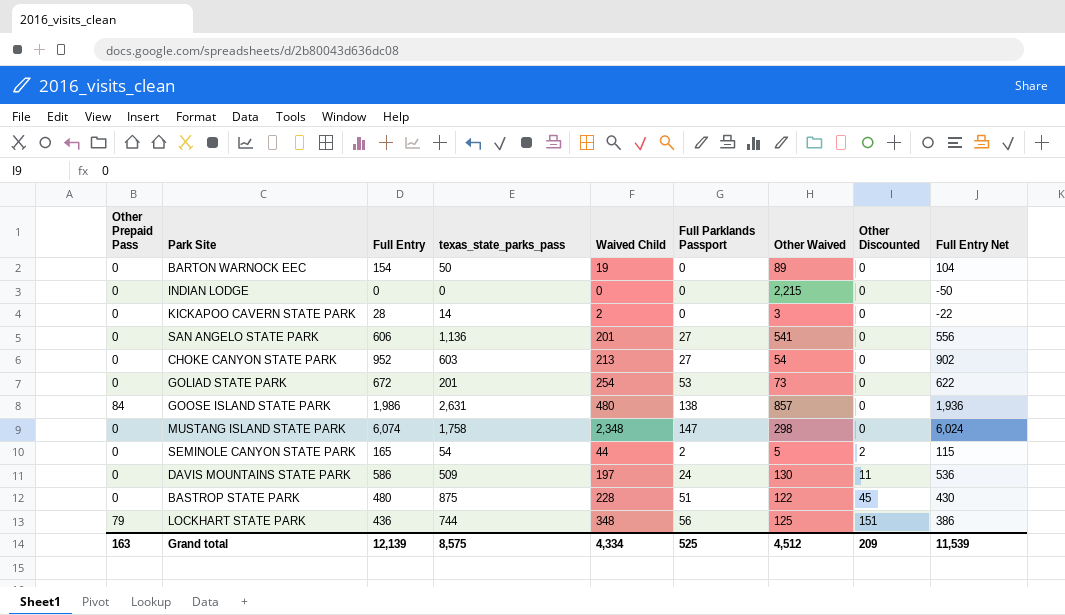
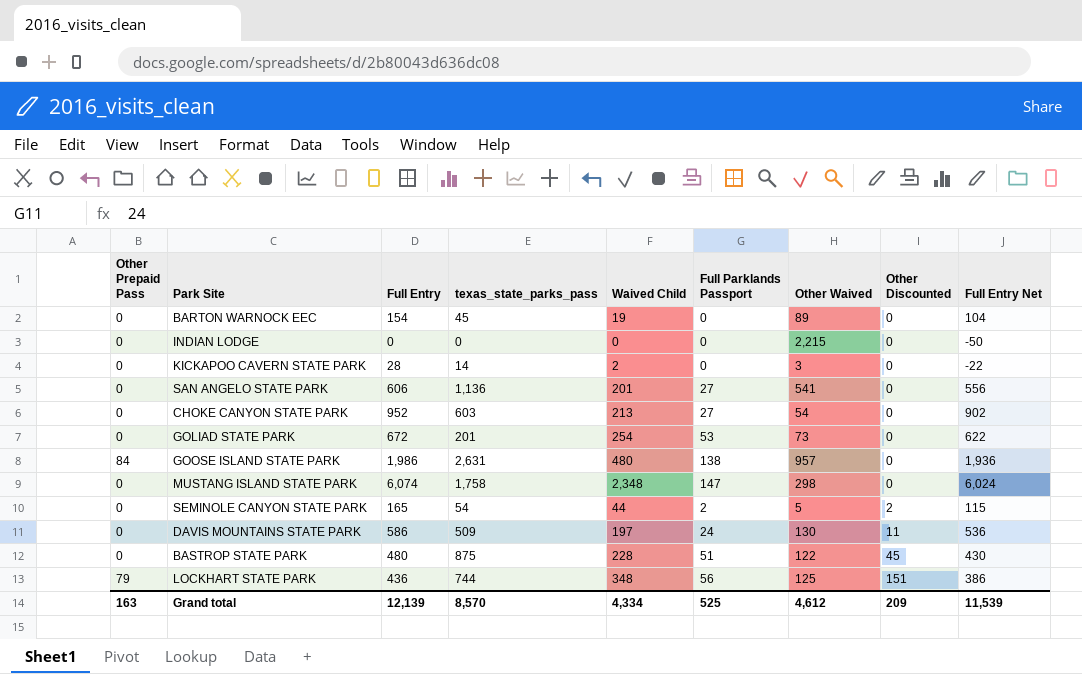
BARTON WARNOCK EEC | texas_state_parks_pass: 50 -> 45
GOOSE ISLAND STATE PARK | Other Waived: 857 -> 957
Grand total | texas_state_parks_pass: 8,575 -> 8,570
Grand total | Other Waived: 4,512 -> 4,612

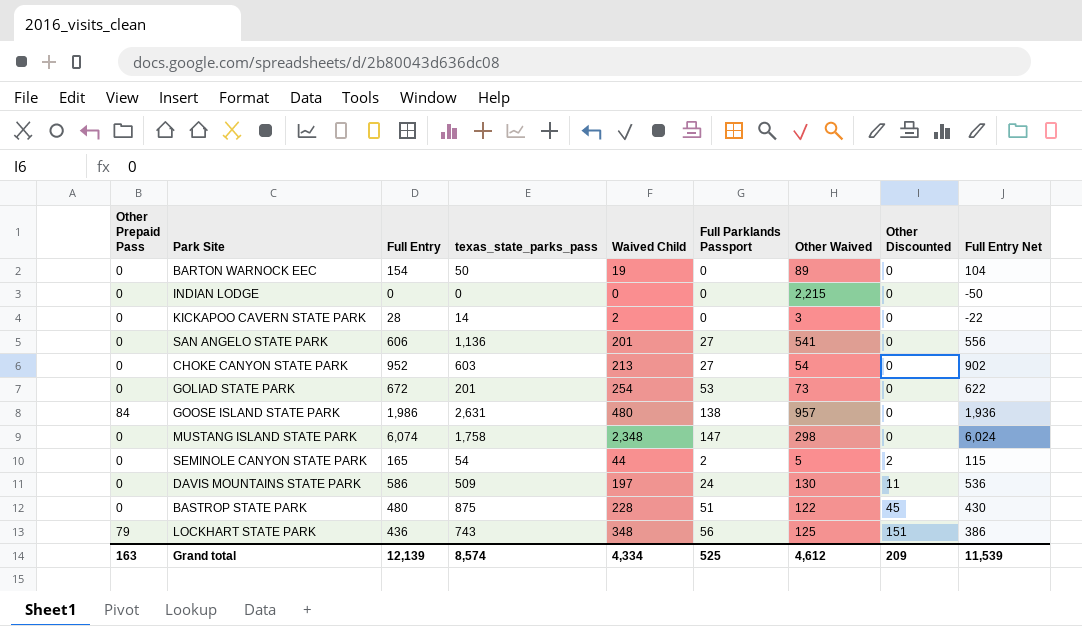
BARTON WARNOCK EEC | texas_state_parks_pass: 45 -> 50
LOCKHART STATE PARK | texas_state_parks_pass: 744 -> 743
Grand total | texas_state_parks_pass: 8,570 -> 8,574

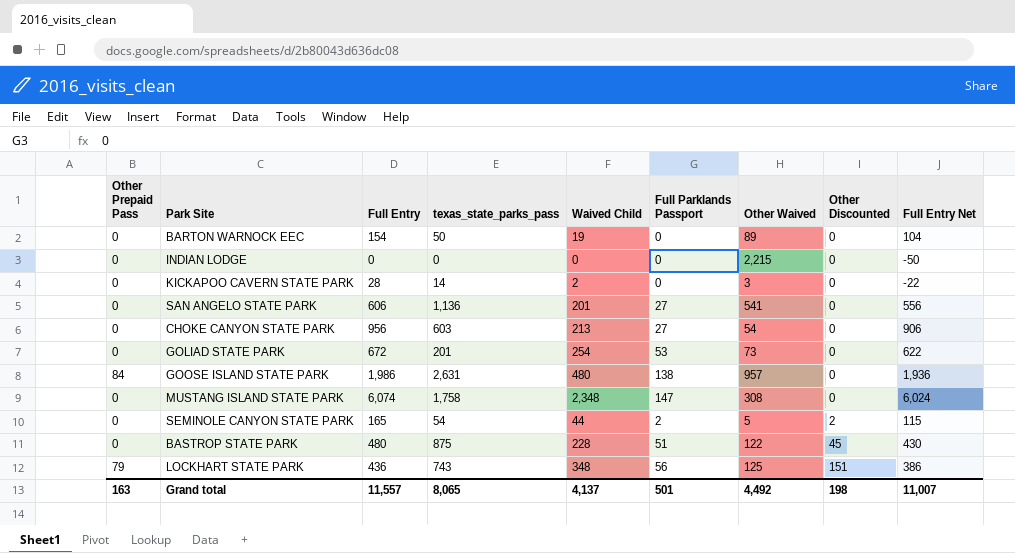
row DAVIS MOUNTAINS STATE PARK: 0 | 586 | 509 | 197 | 24 | 130 | 11 | 536 -> none
CHOKE CANYON STATE PARK | Full Entry: 952 -> 956
CHOKE CANYON STATE PARK | Full Entry Net: 902 -> 906
MUSTANG ISLAND STATE PARK | Other Waived: 298 -> 308
Grand total | Full Entry: 12,139 -> 11,557
Grand total | texas_state_parks_pass: 8,574 -> 8,065
Grand total | Waived Child: 4,334 -> 4,137
Grand total | Full Parklands Passport: 525 -> 501
Grand total | Other Waived: 4,612 -> 4,492
Grand total | Other Discounted: 209 -> 198
Grand total | Full Entry Net: 11,539 -> 11,007

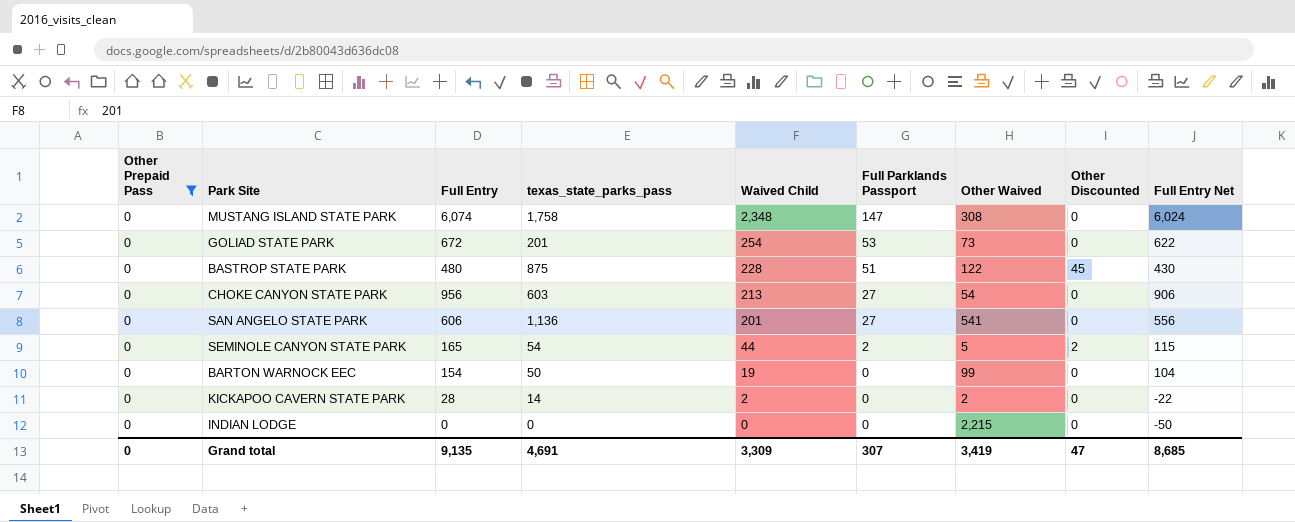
filter: none -> Other Prepaid Pass = 0
row order: Other Discounted ascending -> Waived Child descending
BARTON WARNOCK EEC | Other Waived: 89 -> 99
KICKAPOO CAVERN STATE PARK | Other Waived: 3 -> 2
Grand total | Other Prepaid Pass: 163 -> 0
Grand total | Full Entry: 11,557 -> 9,135
Grand total | texas_state_parks_pass: 8,065 -> 4,691
Grand total | Waived Child: 4,137 -> 3,309
Grand total | Full Parklands Passport: 501 -> 307
Grand total | Other Waived: 4,492 -> 3,419
Grand total | Other Discounted: 198 -> 47
Grand total | Full Entry Net: 11,007 -> 8,685

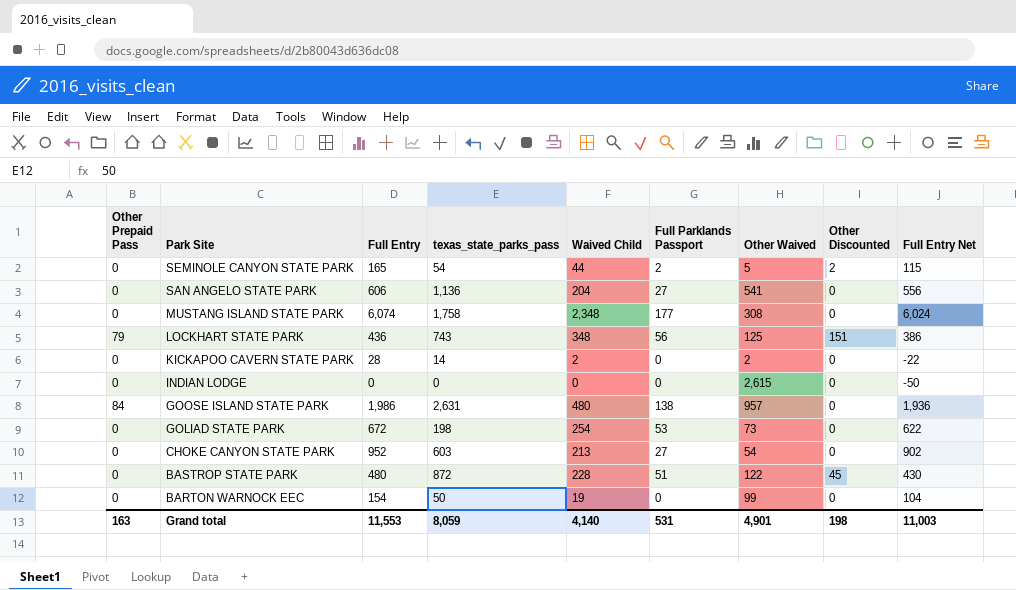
filter: Other Prepaid Pass = 0 -> none
row order: Waived Child descending -> Park Site descending
SAN ANGELO STATE PARK | Waived Child: 201 -> 204
MUSTANG ISLAND STATE PARK | Full Parklands Passport: 147 -> 177
INDIAN LODGE | Other Waived: 2,215 -> 2,615
GOLIAD STATE PARK | texas_state_parks_pass: 201 -> 198
CHOKE CANYON STATE PARK | Full Entry: 956 -> 952
CHOKE CANYON STATE PARK | Full Entry Net: 906 -> 902
BASTROP STATE PARK | texas_state_parks_pass: 875 -> 872
Grand total | Other Prepaid Pass: 0 -> 163
Grand total | Full Entry: 9,135 -> 11,553
Grand total | texas_state_parks_pass: 4,691 -> 8,059
Grand total | Waived Child: 3,309 -> 4,140
Grand total | Full Parklands Passport: 307 -> 531
Grand total | Other Waived: 3,419 -> 4,901
Grand total | Other Discounted: 47 -> 198
Grand total | Full Entry Net: 8,685 -> 11,003

